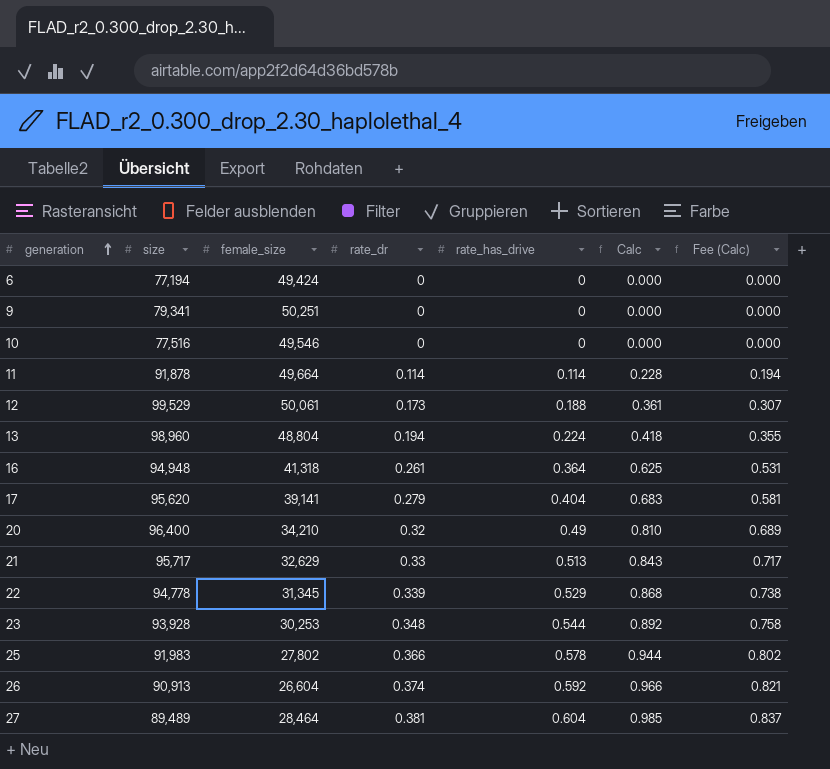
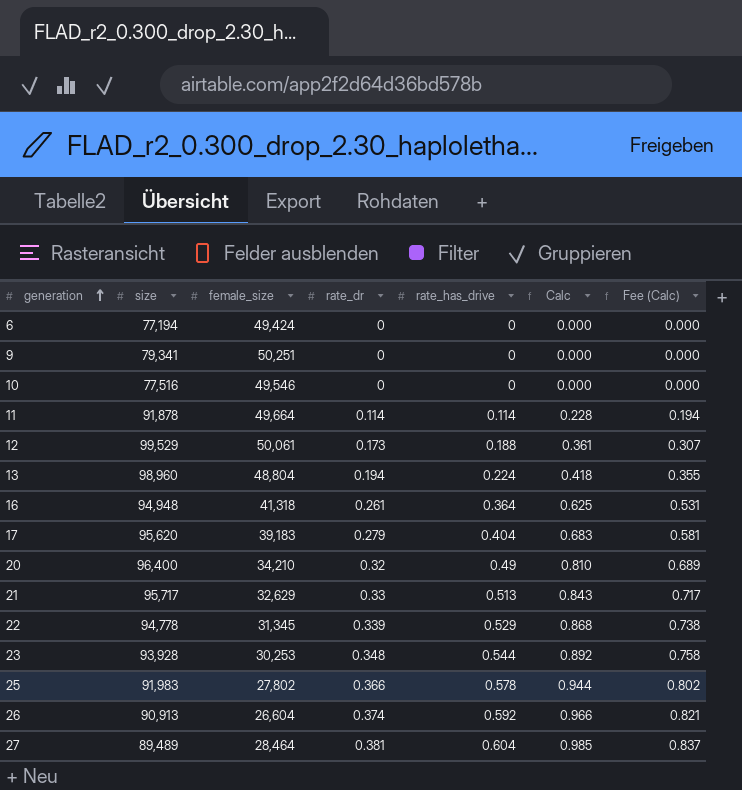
17 | female_size: 39,141 -> 39,183

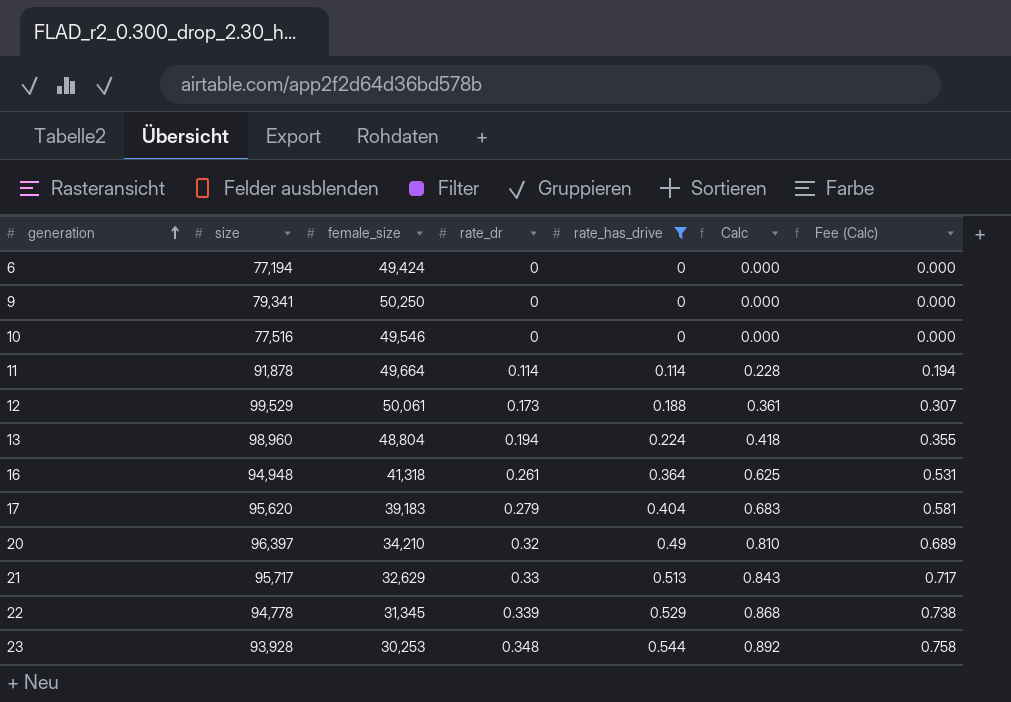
filter: none -> rate_has_drive <= 0.544
9 | female_size: 50,251 -> 50,250
20 | size: 96,400 -> 96,397

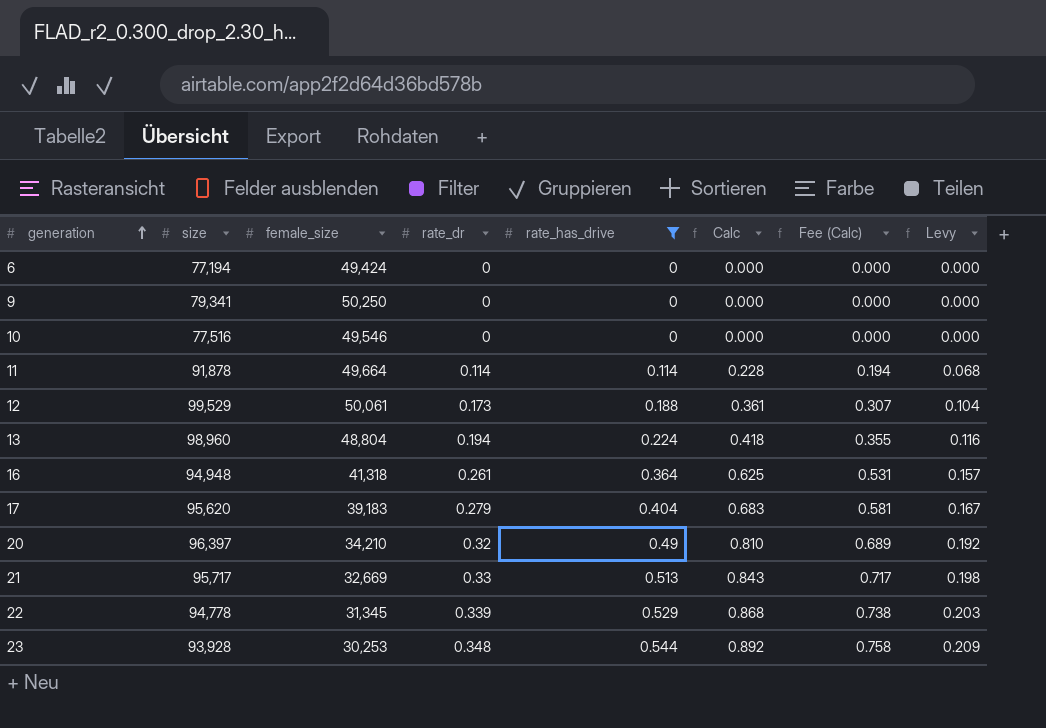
column Levy | formula: none -> [rate_dr] * 0.6
21 | female_size: 32,629 -> 32,669

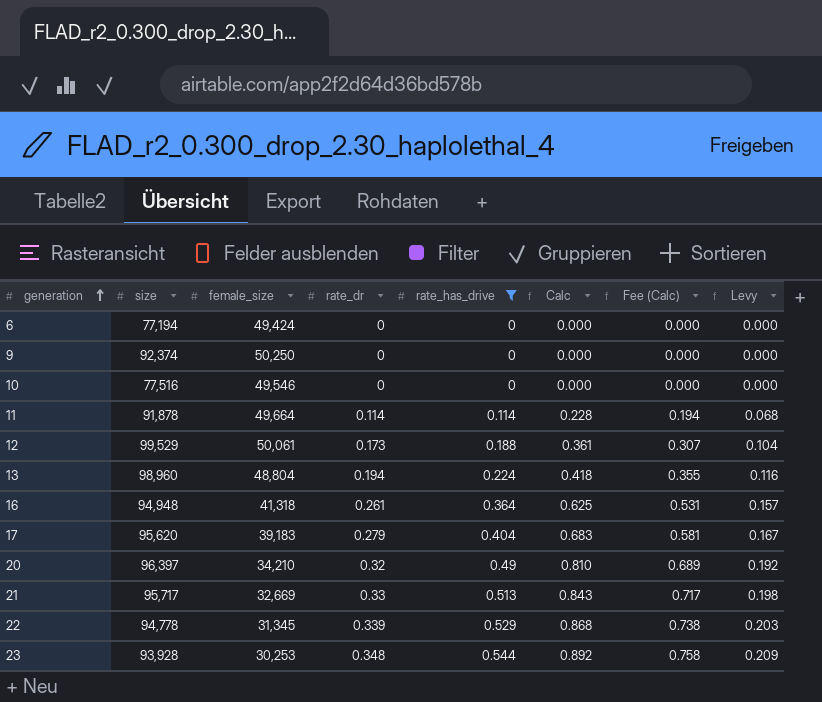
9 | size: 79,341 -> 92,374

